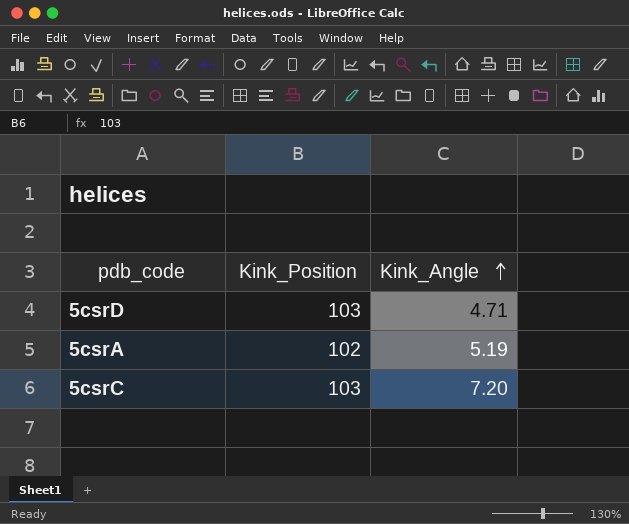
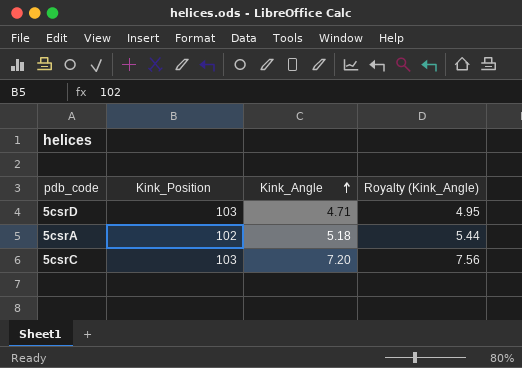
column Royalty (Kink_Angle) | formula: none -> [Kink_Angle] * 1.05
5csrA | Kink_Angle: 5.19 -> 5.18

